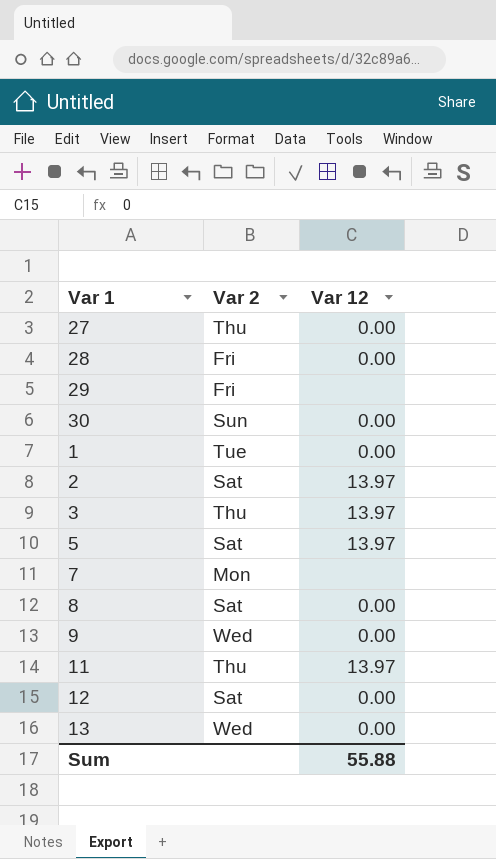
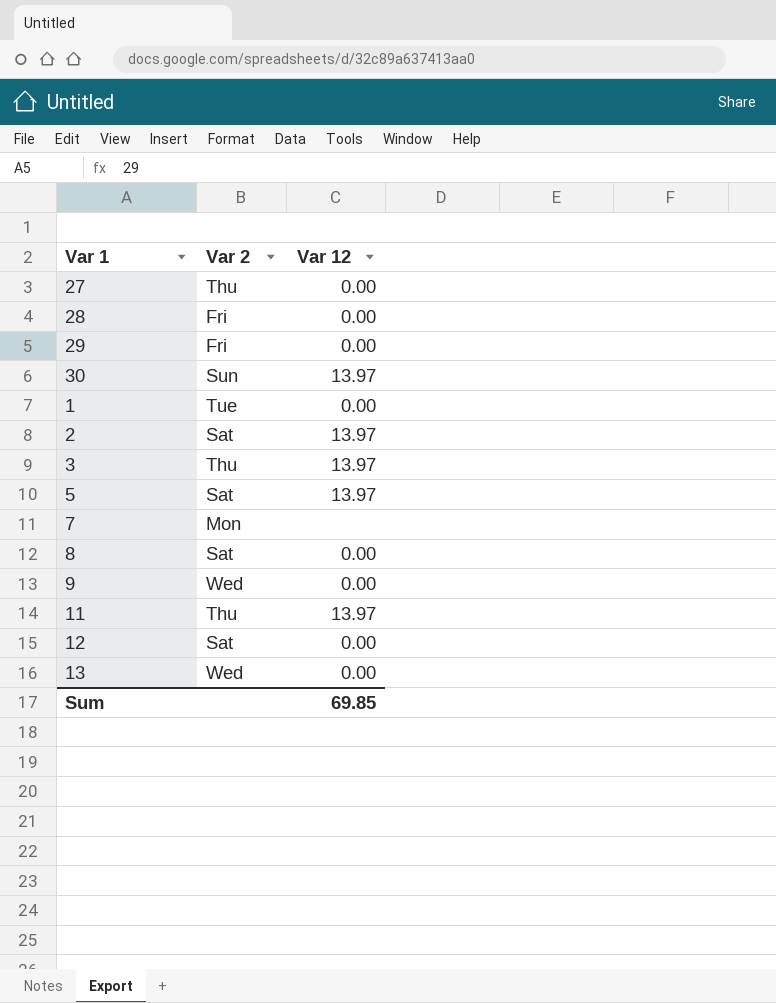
29 | Var 12: none -> 0.00
30 | Var 12: 0.00 -> 13.97
Sum | Var 12: 55.88 -> 69.85

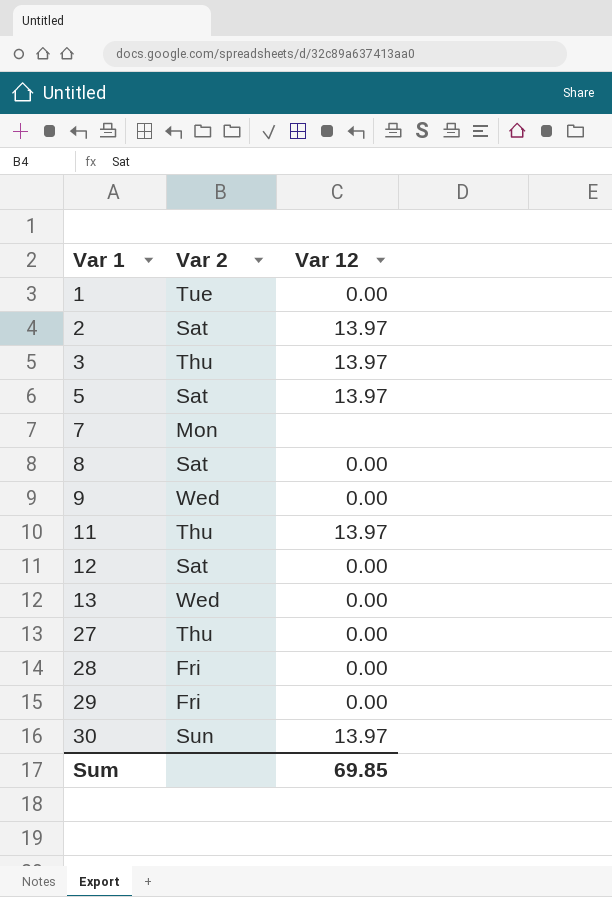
row order: none -> Var 1 ascending

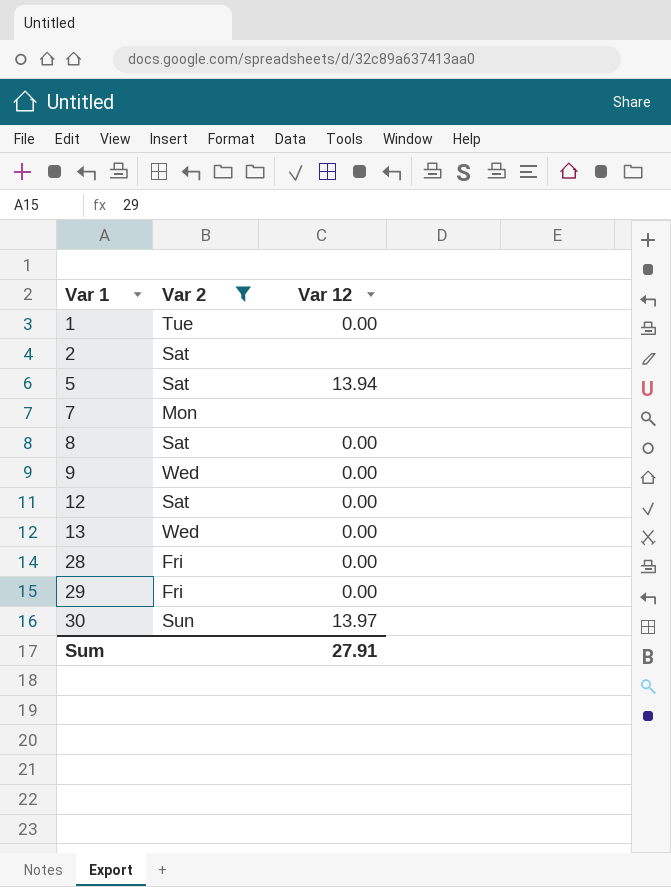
filter: none -> Var 2 != Thu
2 | Var 12: 13.97 -> none
5 | Var 12: 13.97 -> 13.94
Sum | Var 12: 69.85 -> 27.91

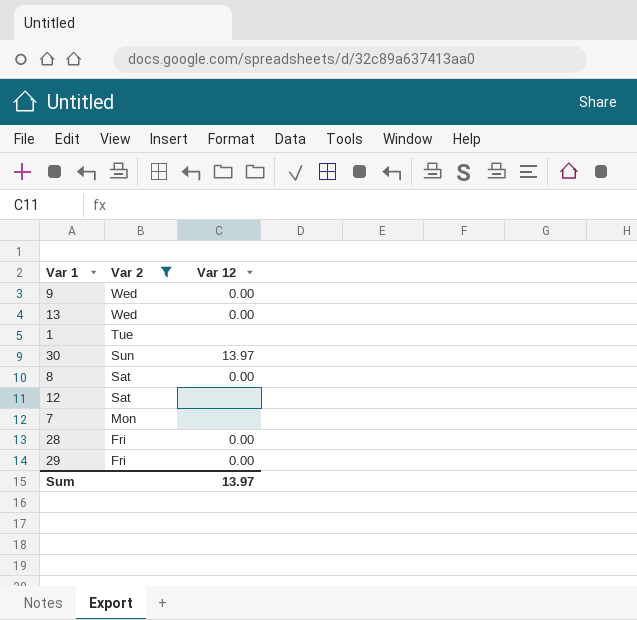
row order: Var 1 ascending -> Var 2 descending
row 2: Sat | none -> none
row 5: Sat | 13.94 -> none
1 | Var 12: 0.00 -> none
12 | Var 12: 0.00 -> none
Sum | Var 12: 27.91 -> 13.97

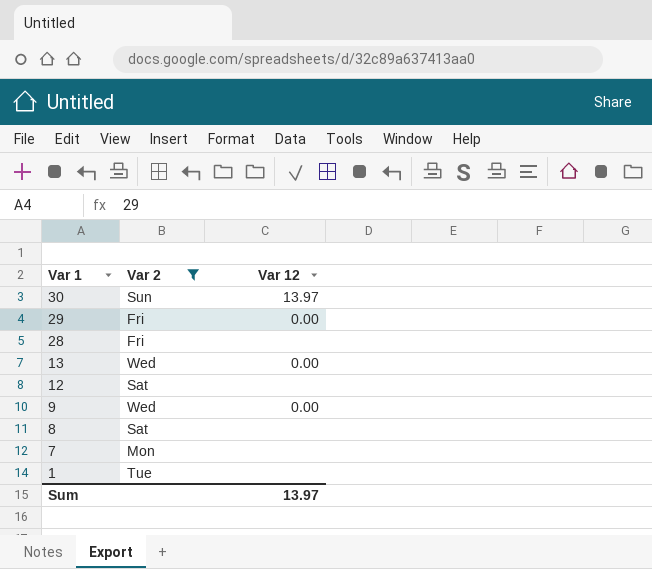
row order: Var 2 descending -> Var 1 descending
28 | Var 12: 0.00 -> none
8 | Var 12: 0.00 -> none

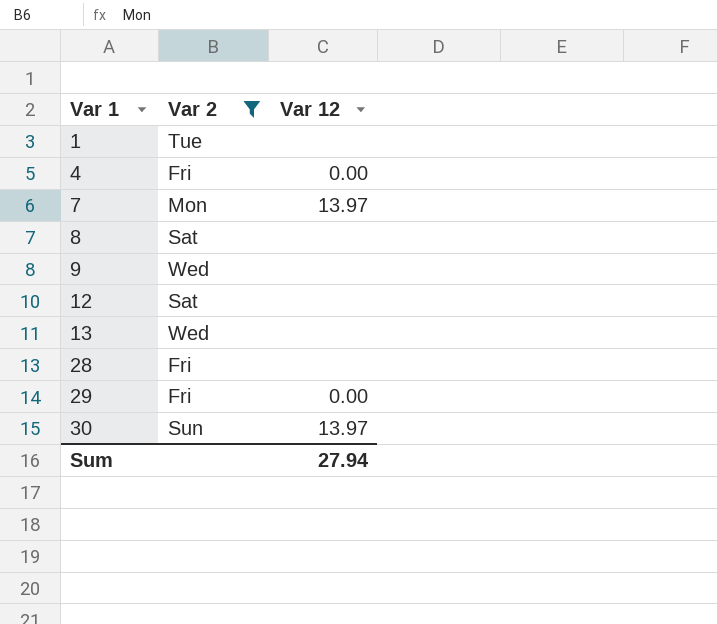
row order: Var 1 descending -> Var 1 ascending
row 4: none -> Fri | 0.00
7 | Var 12: none -> 13.97
9 | Var 12: 0.00 -> none
13 | Var 12: 0.00 -> none
Sum | Var 12: 13.97 -> 27.94

